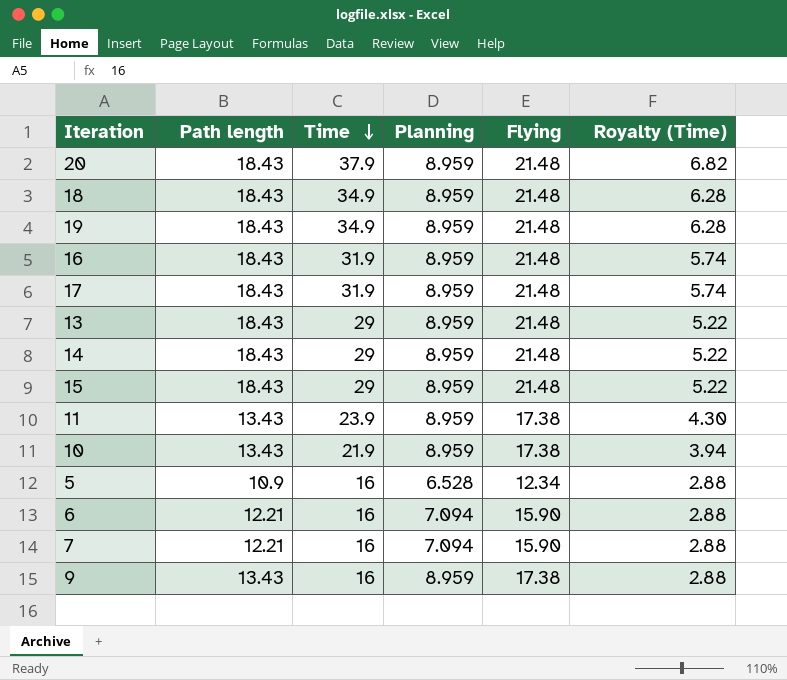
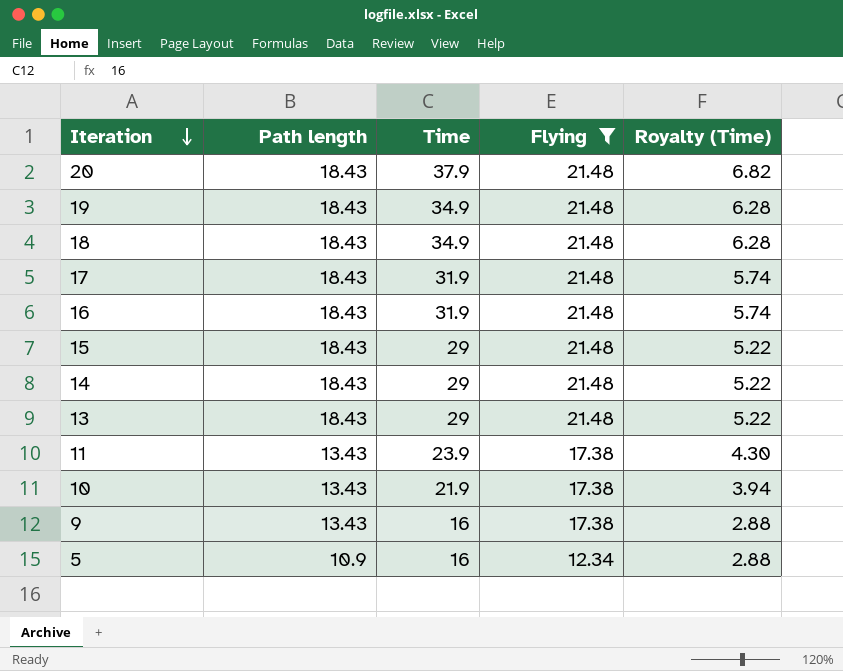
filter: none -> Flying != 15.90
row order: Time descending -> Iteration descending
column Planning | position: 4 -> none

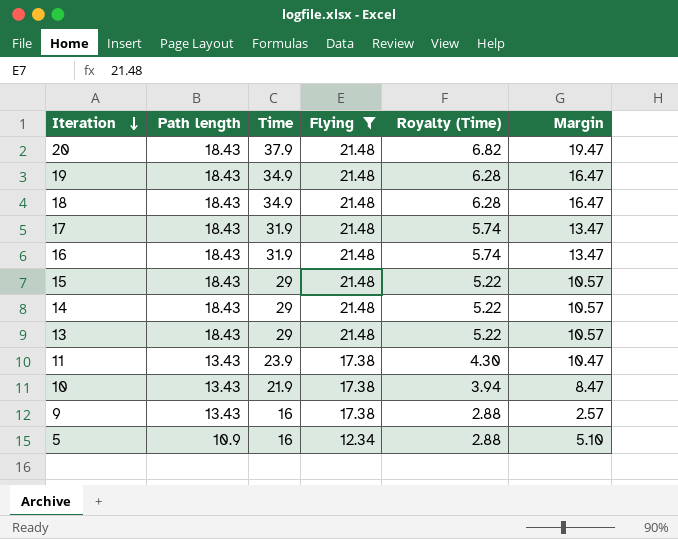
column Margin | formula: none -> [Time] - [Path length]

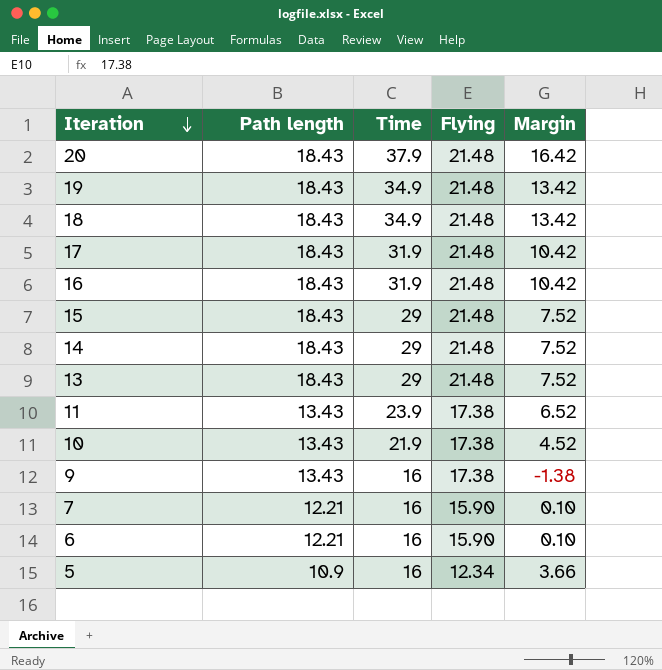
filter: Flying != 15.90 -> none
column Royalty (Time) | formula: [Time] * 0.18 -> none
column Margin | formula: [Time] - [Path length] -> [Time] - [Flying]

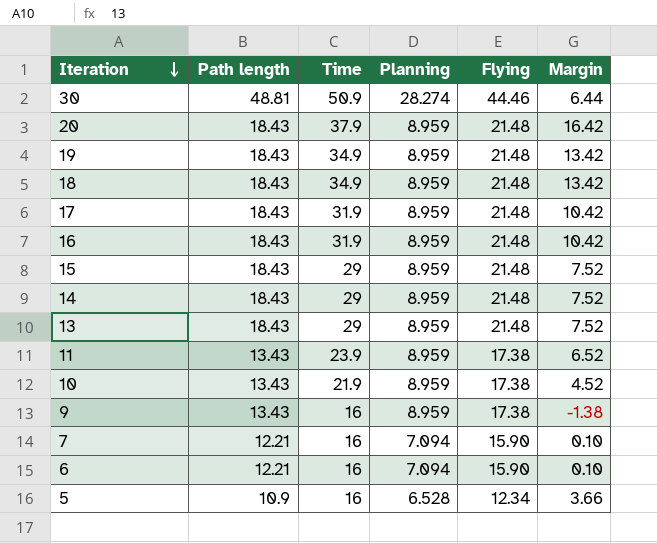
column Planning | position: none -> 4
row 30: none -> 48.81 | 50.9 | 28.274 | 44.46 | 6.44

